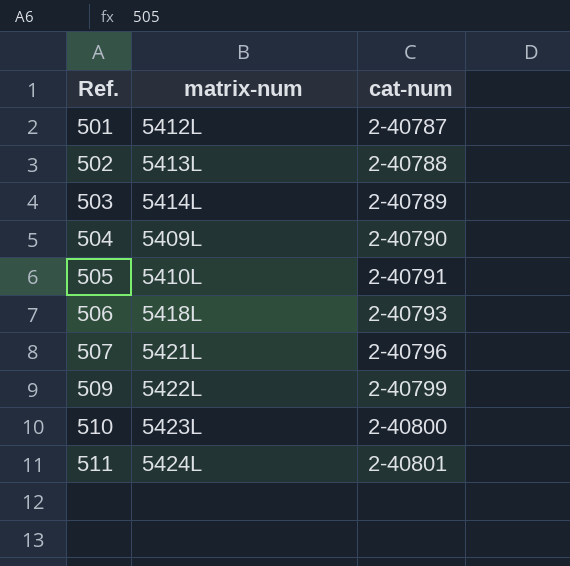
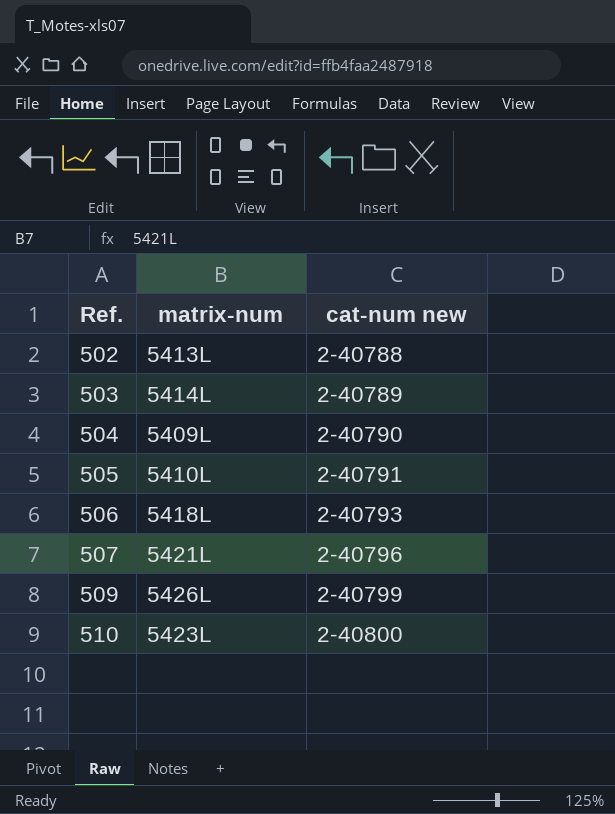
column name: cat-num -> cat-num new
row 501: 5412L | 2-40787 -> none
row 511: 5424L | 2-40801 -> none
509 | matrix-num: 5422L -> 5426L

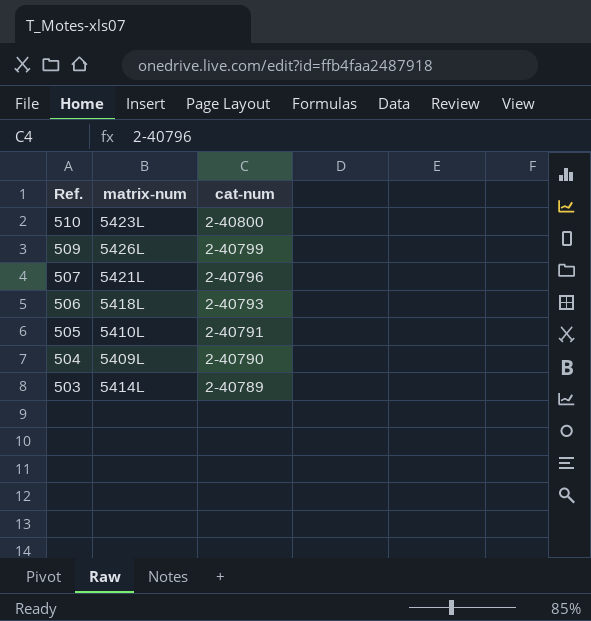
row order: Ref. ascending -> Ref. descending
column name: cat-num new -> cat-num
row 502: 5413L | 2-40788 -> none

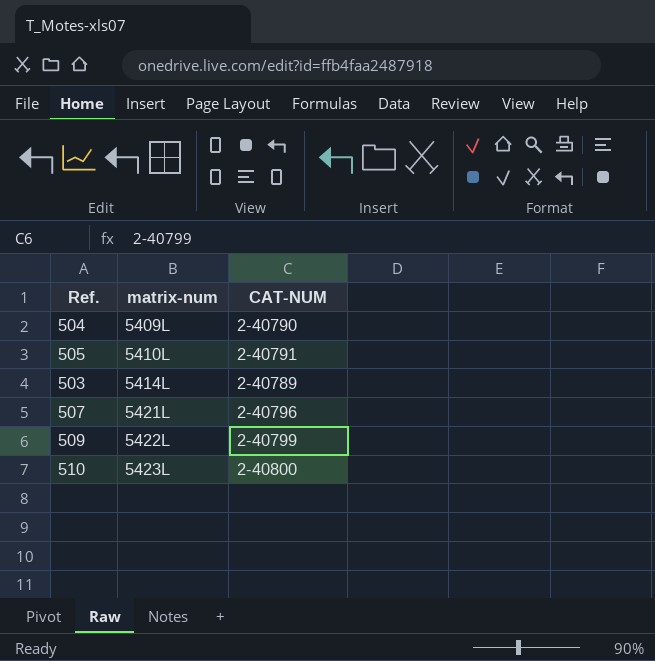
row order: Ref. descending -> matrix-num ascending
column name: cat-num -> CAT-NUM
row 506: 5418L | 2-40793 -> none
509 | matrix-num: 5426L -> 5422L

